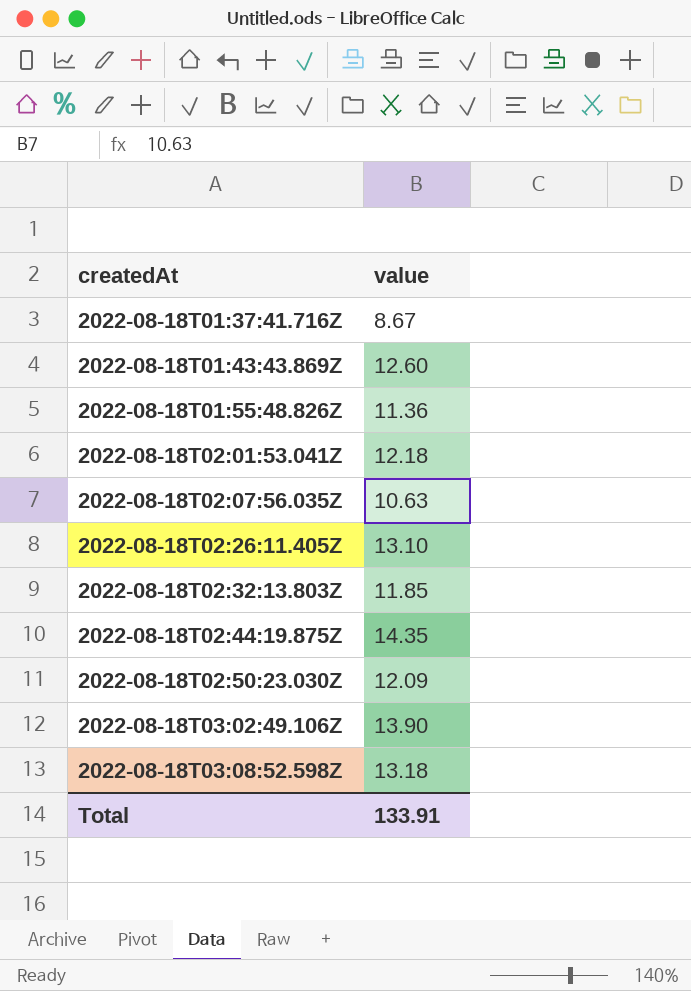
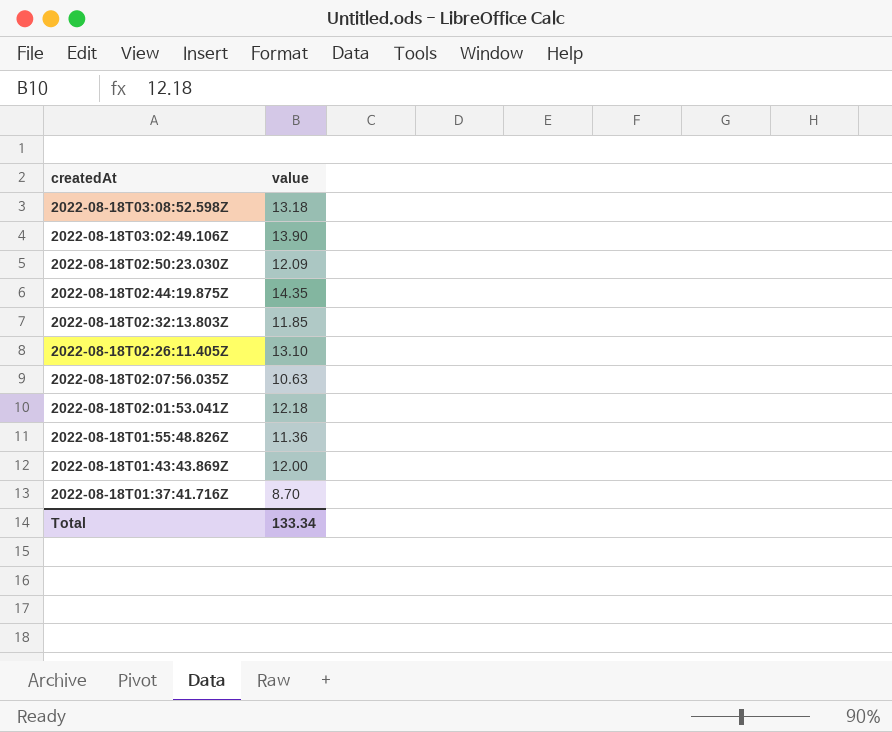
row order: createdAt ascending -> createdAt descending
2022-08-18T01:43:43.869Z | value: 12.60 -> 12.00
2022-08-18T01:37:41.716Z | value: 8.67 -> 8.70
Total | value: 133.91 -> 133.34

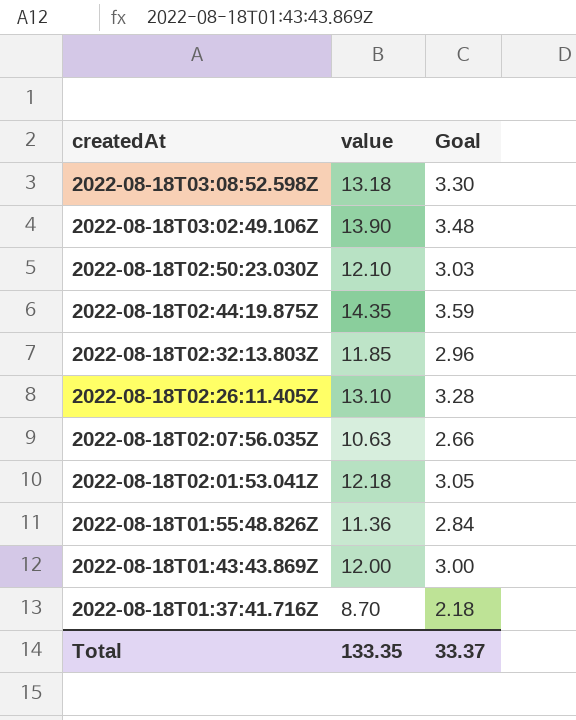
column Goal | formula: none -> [value] * 0.25
2022-08-18T02:50:23.030Z | value: 12.09 -> 12.10
Total | value: 133.34 -> 133.35

